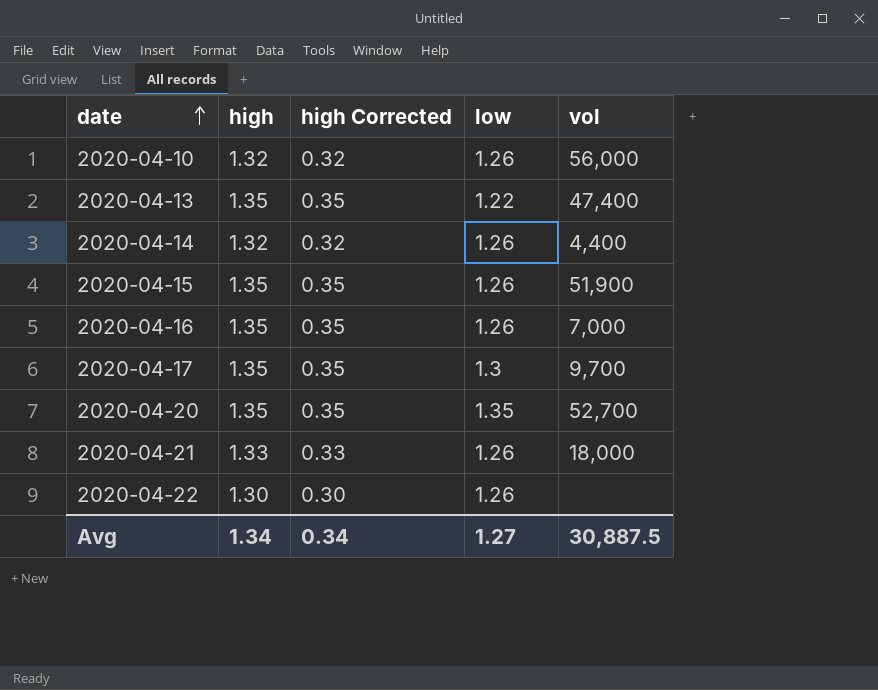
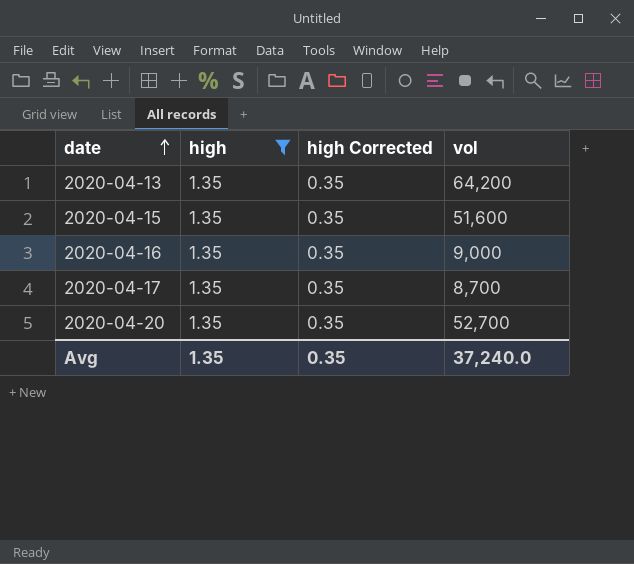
filter: none -> high = 1.35
column low | position: 4 -> none
2020-04-13 | vol: 47,400 -> 64,200
2020-04-15 | vol: 51,900 -> 51,600
2020-04-16 | vol: 7,000 -> 9,000
2020-04-17 | vol: 9,700 -> 8,700
Avg | high: 1.34 -> 1.35
Avg | high Corrected: 0.34 -> 0.35
Avg | vol: 30,887.5 -> 37,240.0

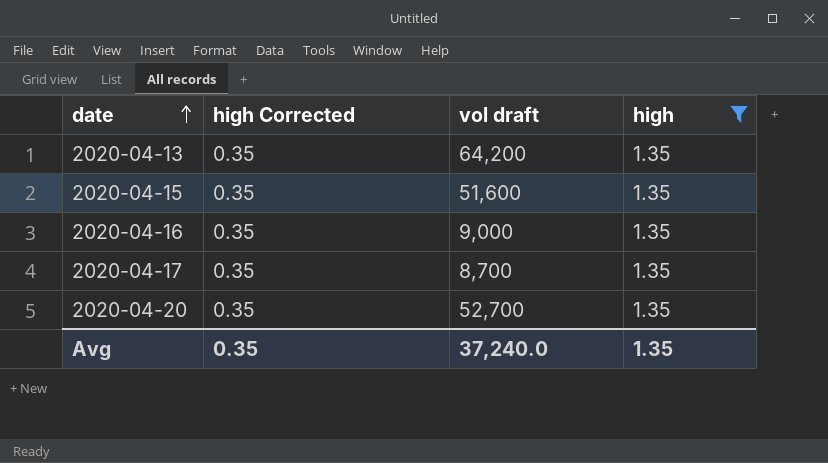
column name: vol -> vol draft
column high | position: 2 -> 4

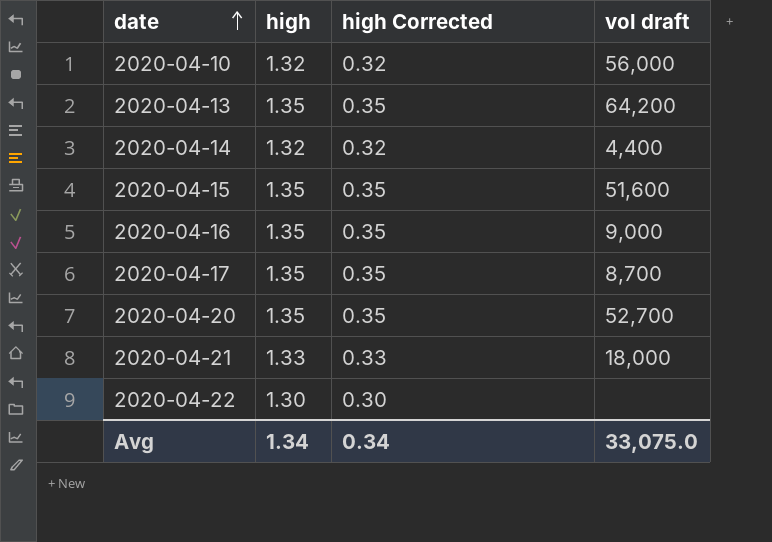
filter: high = 1.35 -> none
column high | position: 4 -> 2
Avg | high: 1.35 -> 1.34
Avg | high Corrected: 0.35 -> 0.34
Avg | vol draft: 37,240.0 -> 33,075.0

